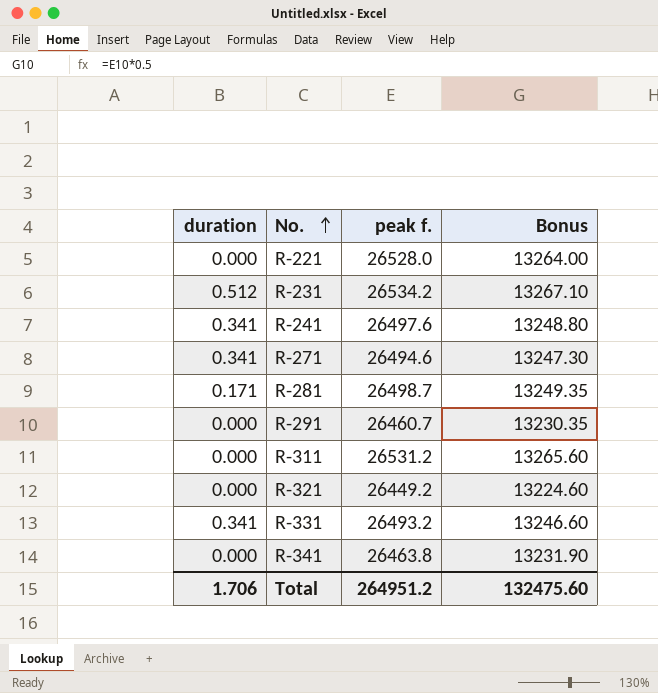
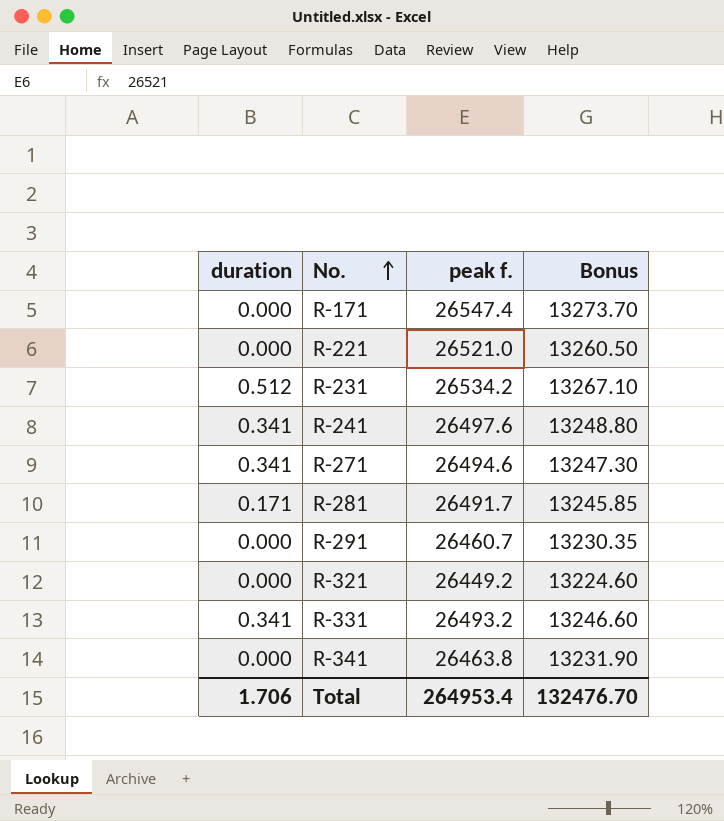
row R-311: 0.000 | 26531.2 | 13265.60 -> none
row R-171: none -> 0.000 | 26547.4 | 13273.70
R-221 | peak f.: 26528.0 -> 26521.0
R-221 | Bonus: 13264.00 -> 13260.50
R-281 | peak f.: 26498.7 -> 26491.7
R-281 | Bonus: 13249.35 -> 13245.85
Total | peak f.: 264951.2 -> 264953.4
Total | Bonus: 132475.60 -> 132476.70

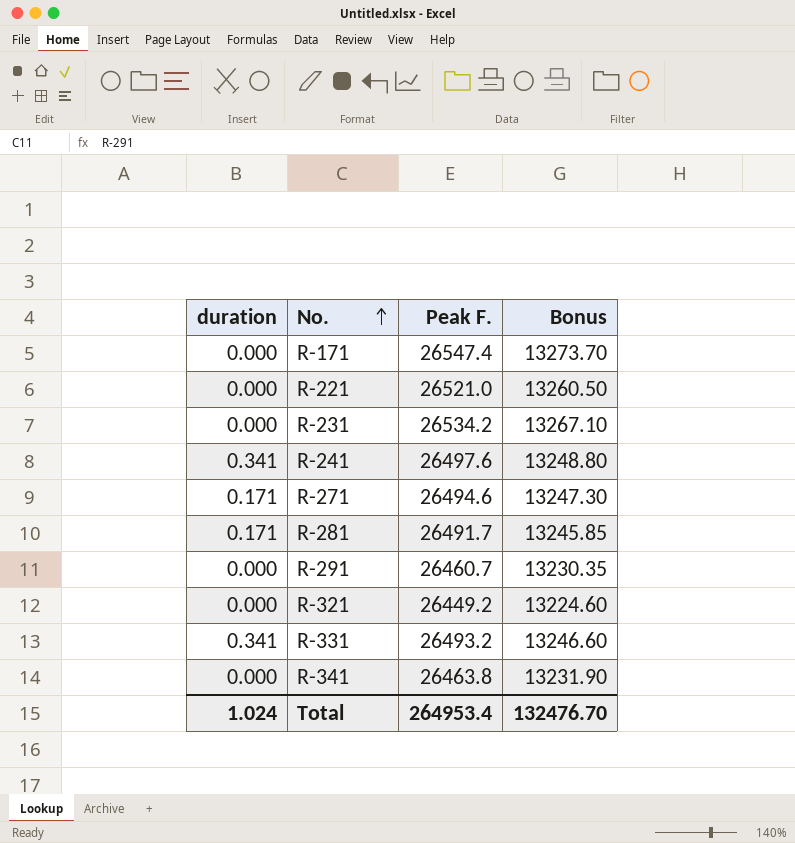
column name: peak f. -> Peak F.
R-231 | duration: 0.512 -> 0.000
R-271 | duration: 0.341 -> 0.171
Total | duration: 1.706 -> 1.024

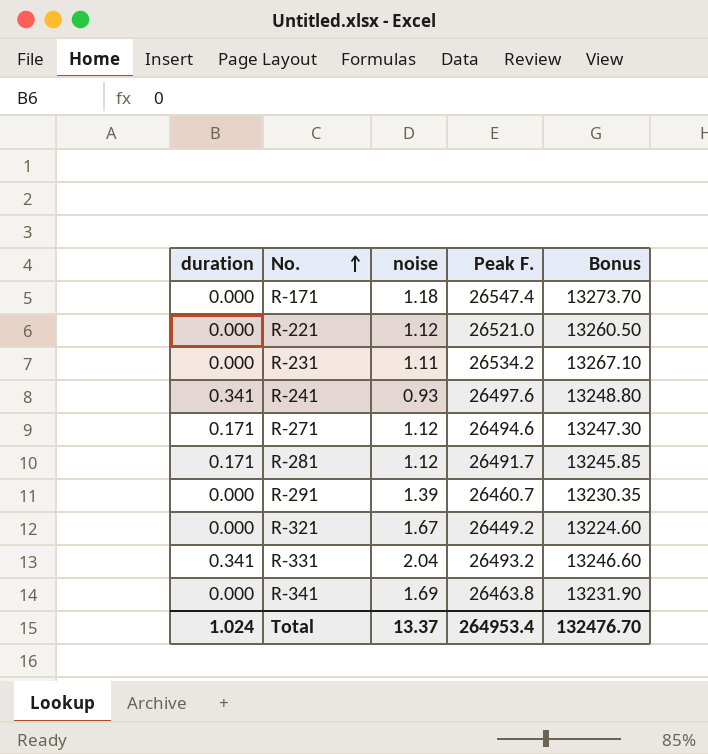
column noise | position: none -> 3

